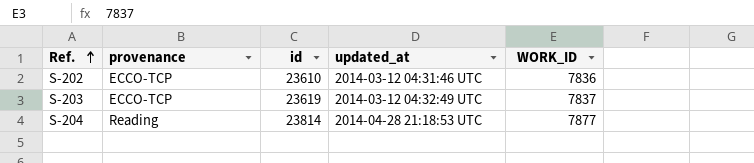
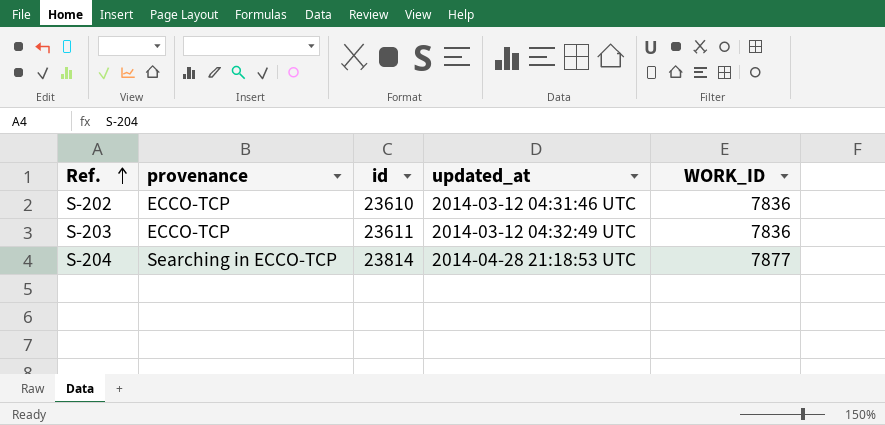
S-203 | id: 23619 -> 23611
S-203 | WORK_ID: 7837 -> 7836
S-204 | provenance: Reading -> Searching in ECCO-TCP

